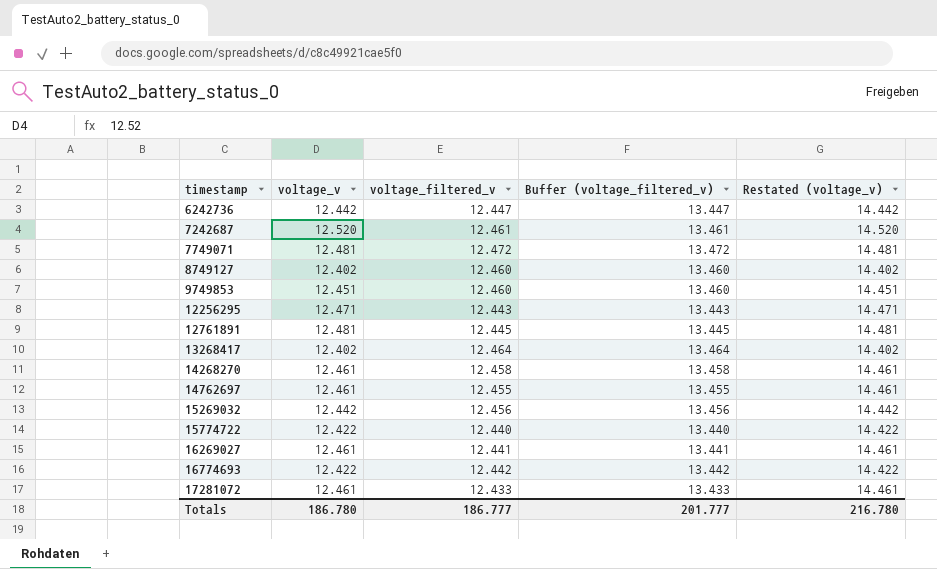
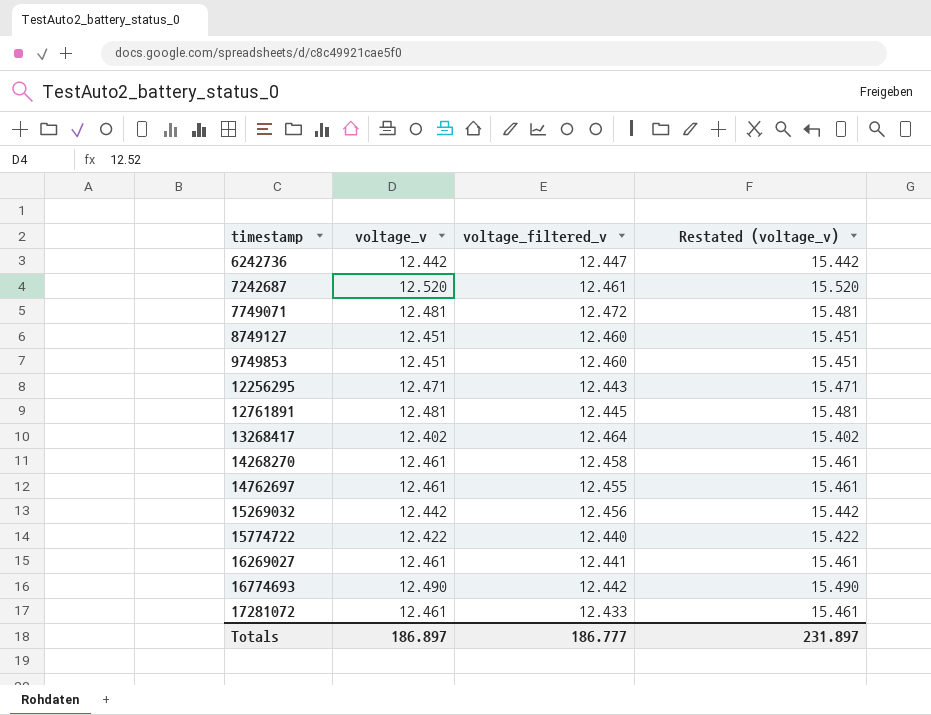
column Buffer (voltage_filtered_v) | formula: [voltage_filtered_v] + 1 -> none
column Restated (voltage_v) | formula: [voltage_v] + 2 -> [voltage_v] + 3
8749127 | voltage_v: 12.402 -> 12.451
16774693 | voltage_v: 12.422 -> 12.490
Totals | voltage_v: 186.780 -> 186.897
Totals | Restated (voltage_v): 216.780 -> 231.897

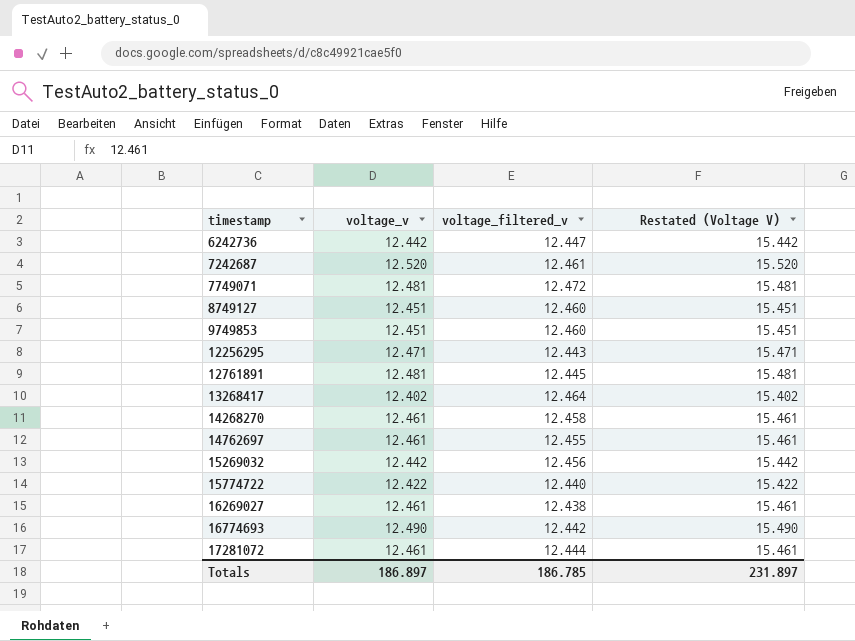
column name: Restated (voltage_v) -> Restated (Voltage V)
16269027 | voltage_filtered_v: 12.441 -> 12.438
17281072 | voltage_filtered_v: 12.433 -> 12.444
Totals | voltage_filtered_v: 186.777 -> 186.785

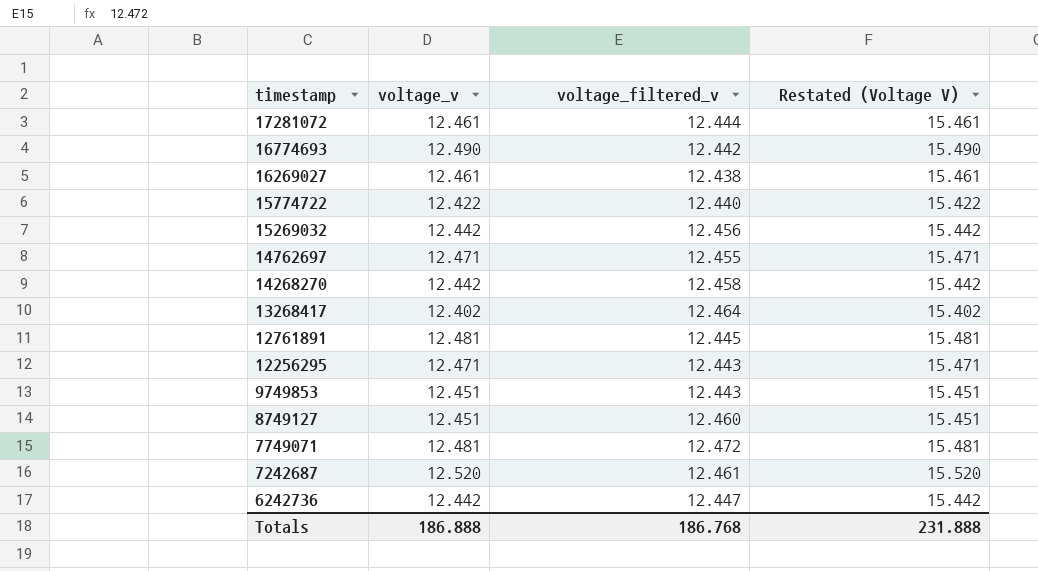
row order: timestamp ascending -> timestamp descending
14762697 | voltage_v: 12.461 -> 12.471
14762697 | Restated (Voltage V): 15.461 -> 15.471
14268270 | voltage_v: 12.461 -> 12.442
14268270 | Restated (Voltage V): 15.461 -> 15.442
9749853 | voltage_filtered_v: 12.460 -> 12.443
Totals | voltage_v: 186.897 -> 186.888
Totals | voltage_filtered_v: 186.785 -> 186.768
Totals | Restated (Voltage V): 231.897 -> 231.888

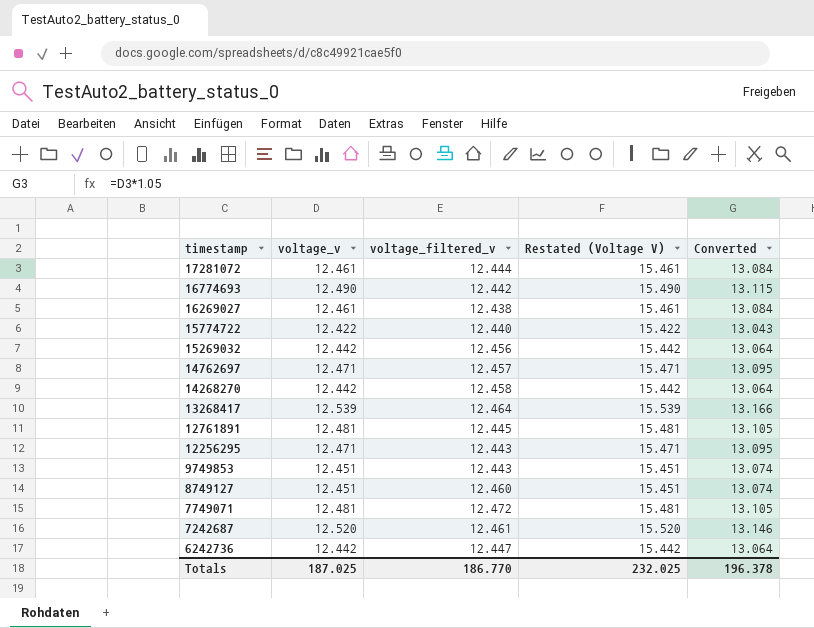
column Converted | formula: none -> [voltage_v] * 1.05
14762697 | voltage_filtered_v: 12.455 -> 12.457
13268417 | voltage_v: 12.402 -> 12.539
13268417 | Restated (Voltage V): 15.402 -> 15.539
Totals | voltage_v: 186.888 -> 187.025
Totals | voltage_filtered_v: 186.768 -> 186.770
Totals | Restated (Voltage V): 231.888 -> 232.025

